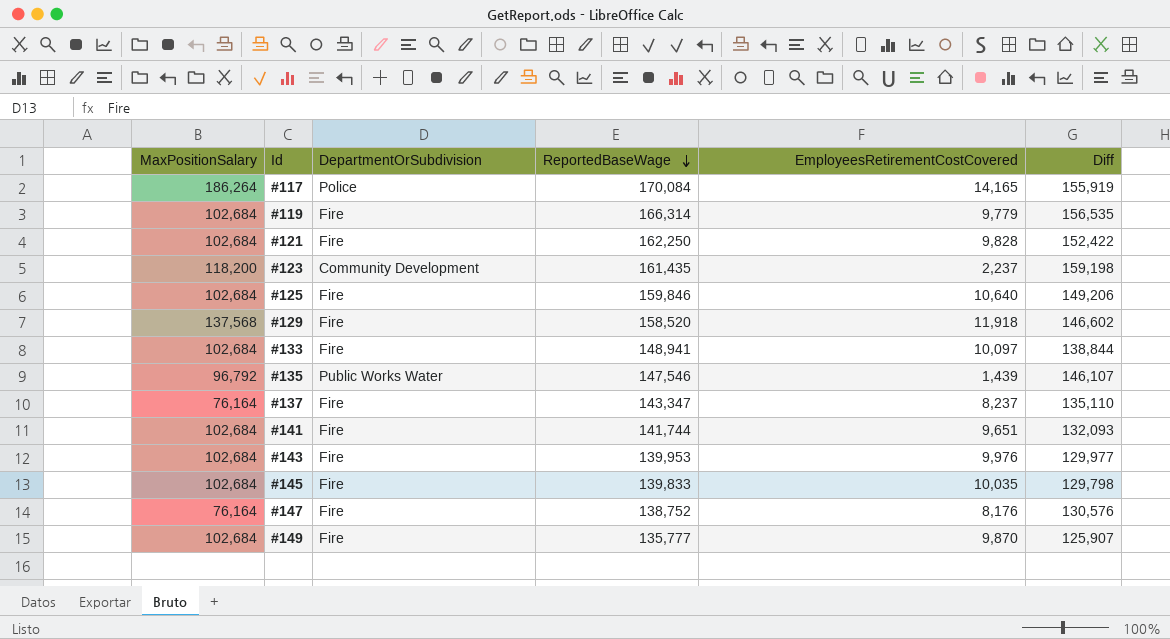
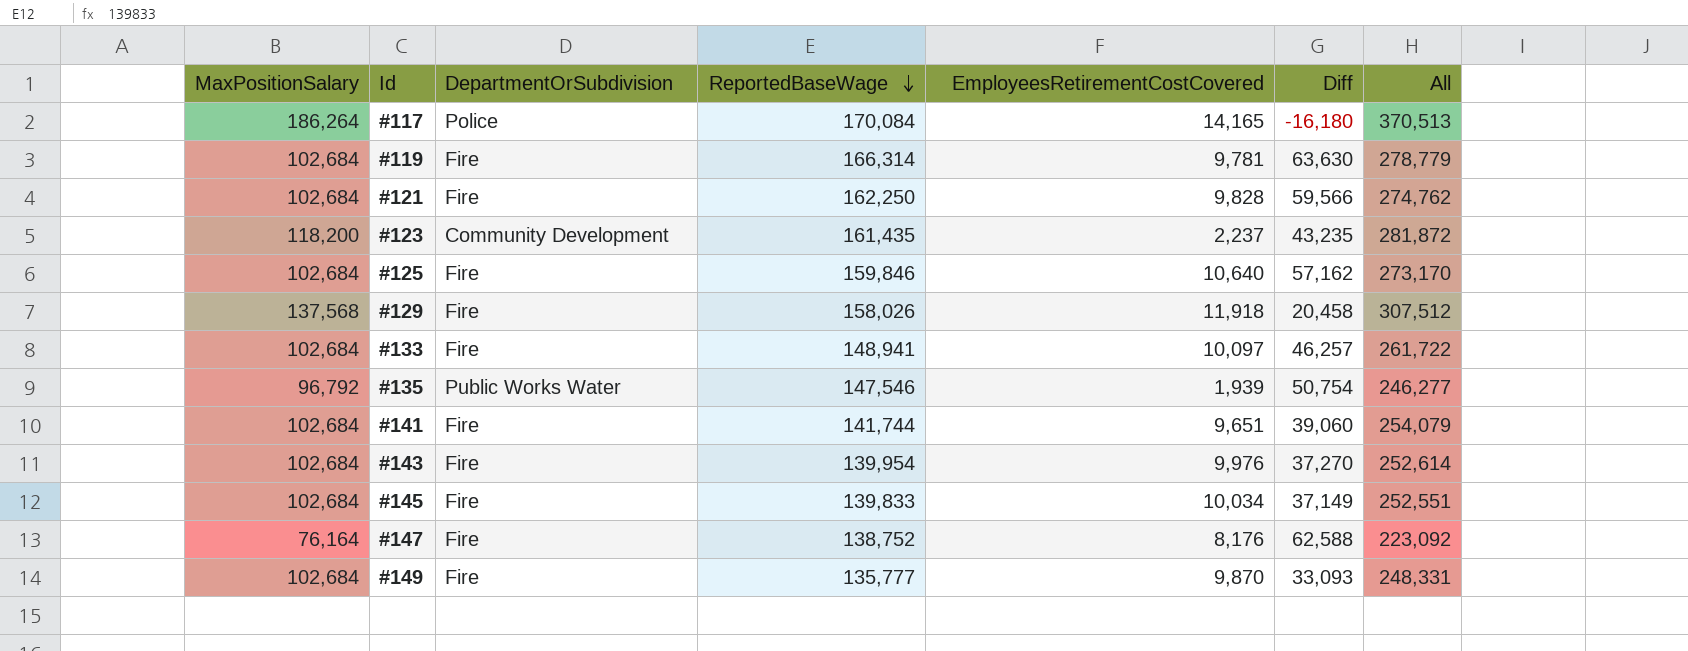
column Diff | formula: [ReportedBaseWage] - [EmployeesRetirementCostCovered] -> [ReportedBaseWage] - [MaxPositionSalary]
column All | formula: none -> [MaxPositionSalary] + [ReportedBaseWage] + [EmployeesRetirementCostCovered]
row #137: 76,164 | Fire | 143,347 | 8,237 | 135,110 -> none
#119 | EmployeesRetirementCostCovered: 9,779 -> 9,781
#129 | ReportedBaseWage: 158,520 -> 158,026
#135 | EmployeesRetirementCostCovered: 1,439 -> 1,939
#143 | ReportedBaseWage: 139,953 -> 139,954
#145 | EmployeesRetirementCostCovered: 10,035 -> 10,034

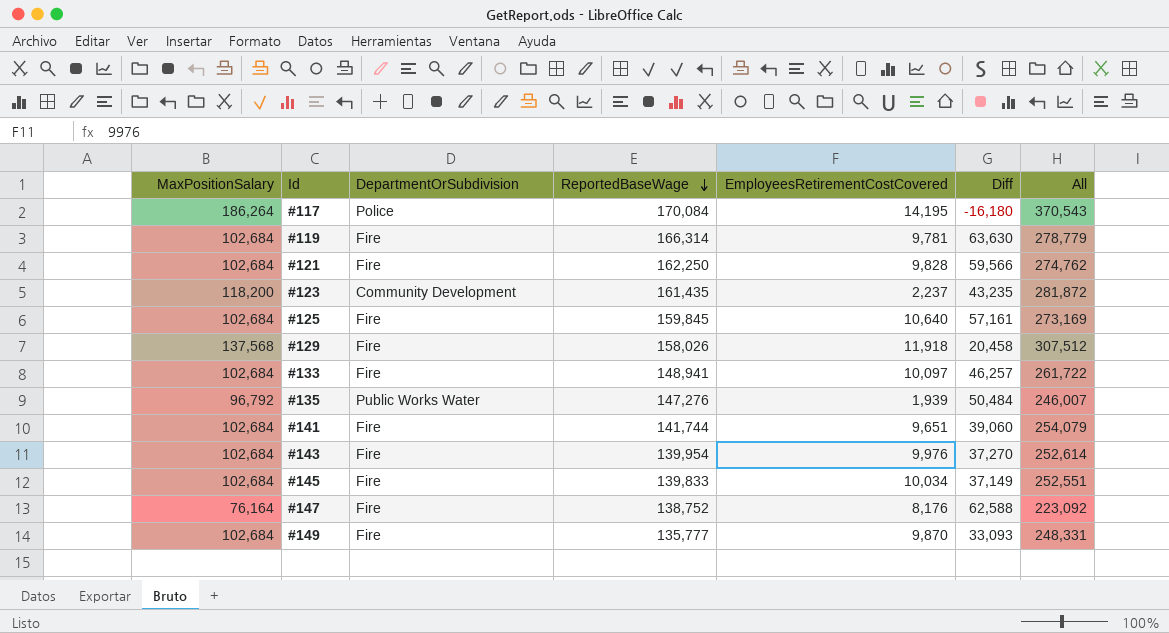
#117 | EmployeesRetirementCostCovered: 14,165 -> 14,195
#117 | All: 370,513 -> 370,543
#125 | ReportedBaseWage: 159,846 -> 159,845
#125 | Diff: 57,162 -> 57,161
#125 | All: 273,170 -> 273,169
#135 | ReportedBaseWage: 147,546 -> 147,276
#135 | Diff: 50,754 -> 50,484
#135 | All: 246,277 -> 246,007

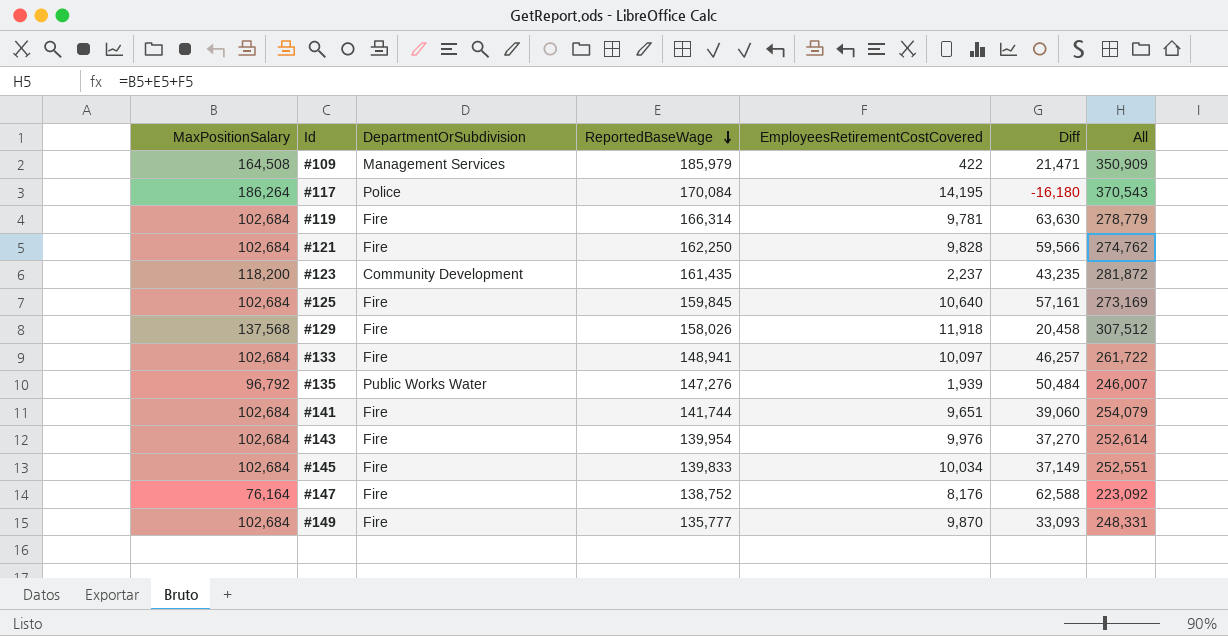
row #109: none -> 164,508 | Management Services | 185,979 | 422 | 21,471 | 350,909

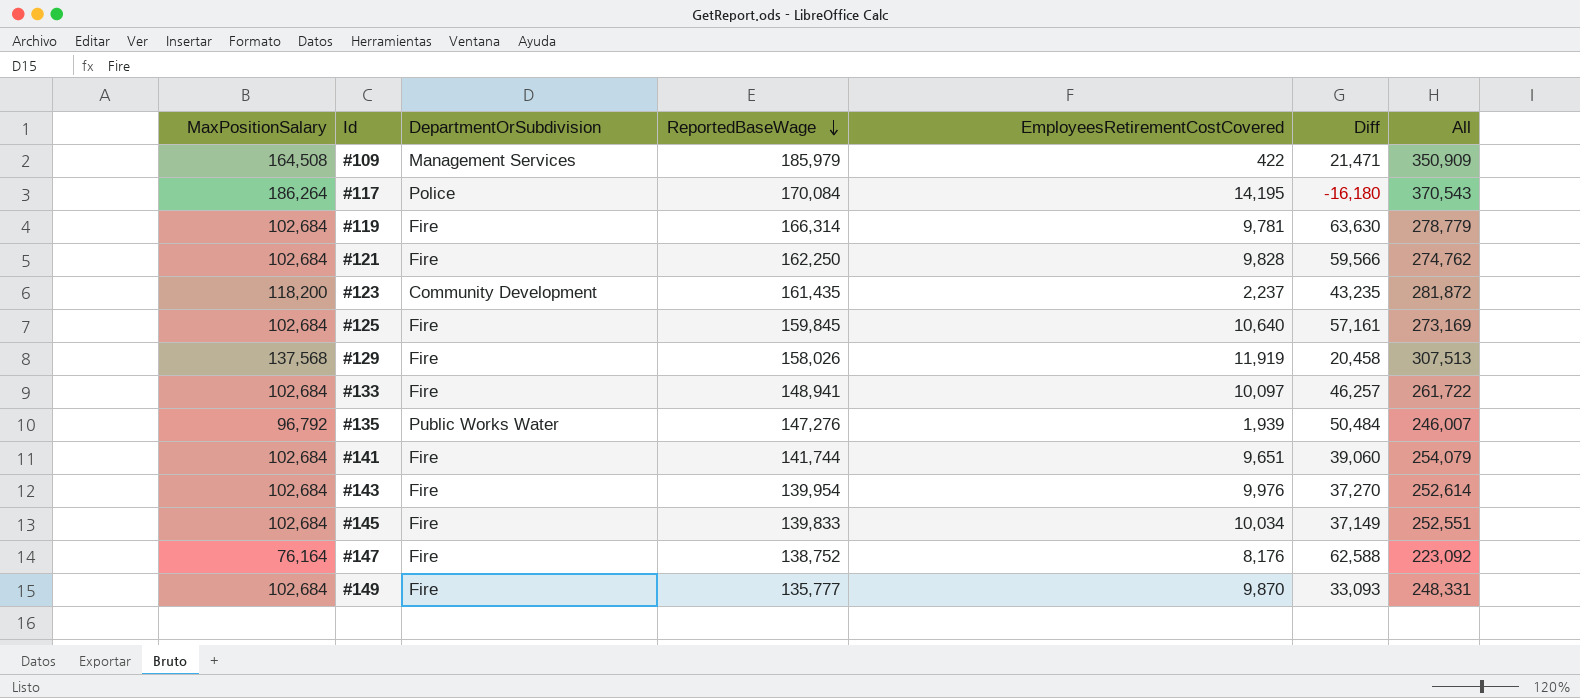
#129 | EmployeesRetirementCostCovered: 11,918 -> 11,919
#129 | All: 307,512 -> 307,513

